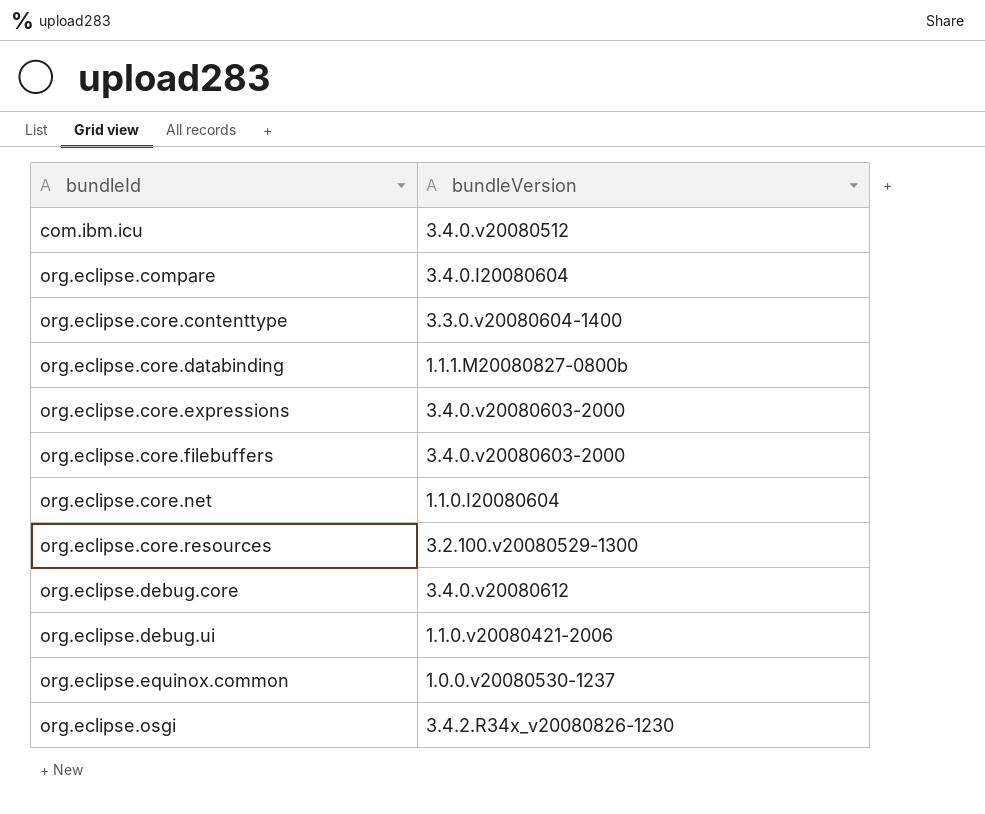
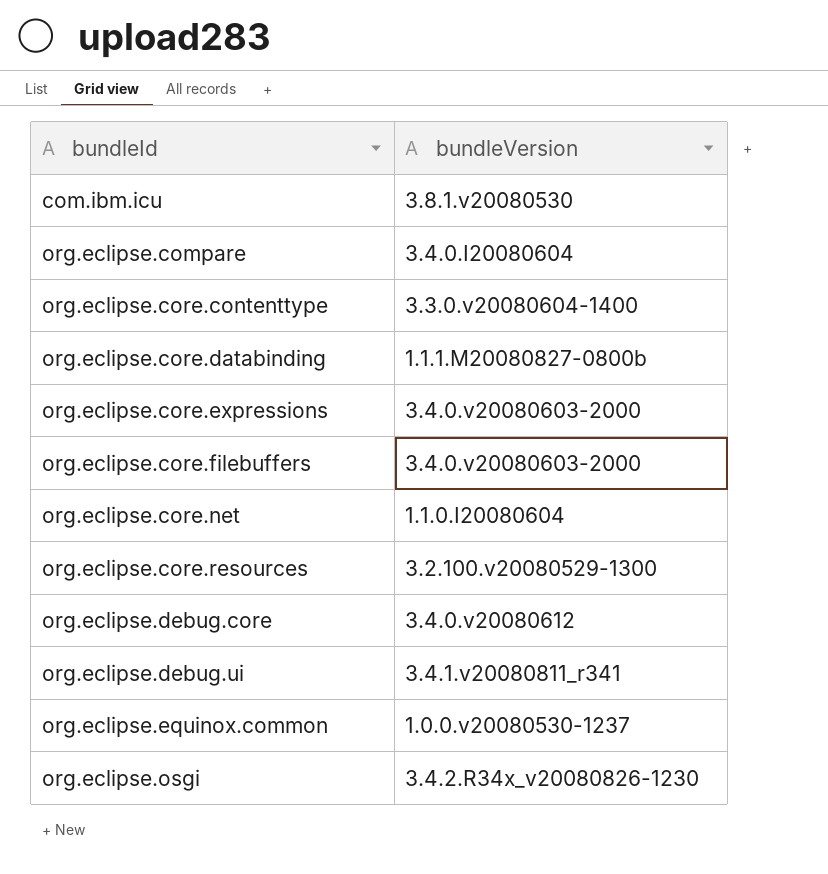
com.ibm.icu | bundleVersion: 3.4.0.v20080512 -> 3.8.1.v20080530
org.eclipse.debug.ui | bundleVersion: 1.1.0.v20080421-2006 -> 3.4.1.v20080811_r341

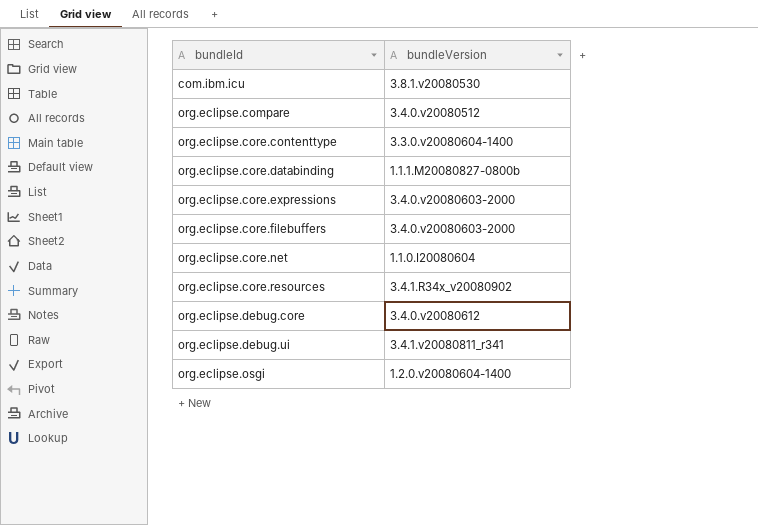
row org.eclipse.equinox.common: 1.0.0.v20080530-1237 -> none
org.eclipse.compare | bundleVersion: 3.4.0.I20080604 -> 3.4.0.v20080512
org.eclipse.core.resources | bundleVersion: 3.2.100.v20080529-1300 -> 3.4.1.R34x_v20080902
org.eclipse.osgi | bundleVersion: 3.4.2.R34x_v20080826-1230 -> 1.2.0.v20080604-1400

